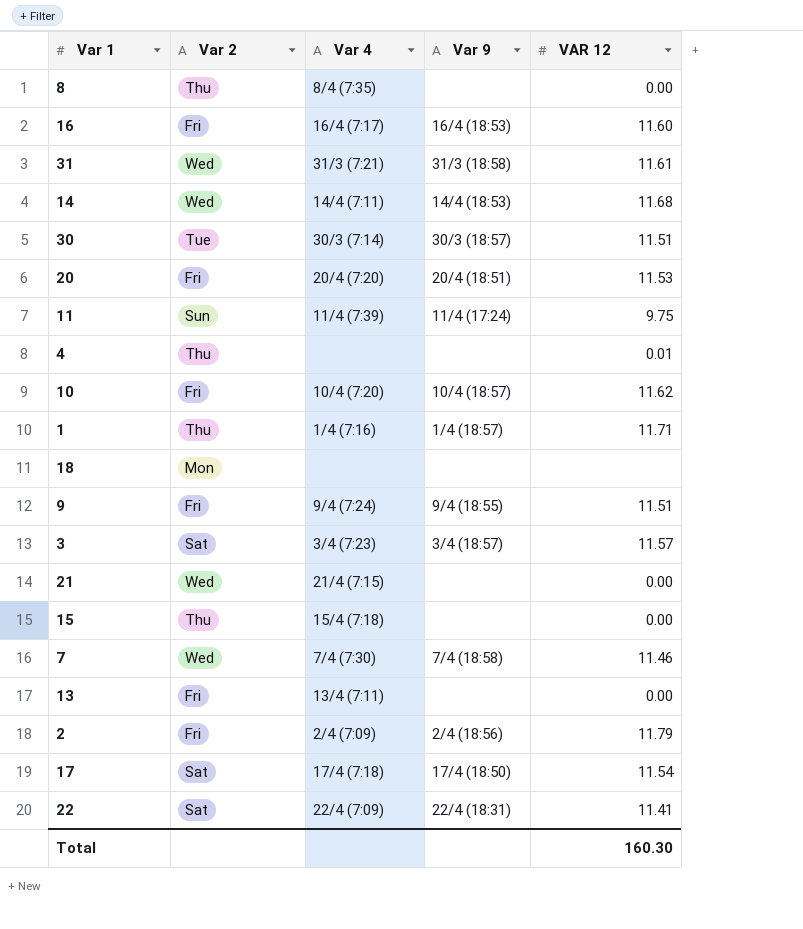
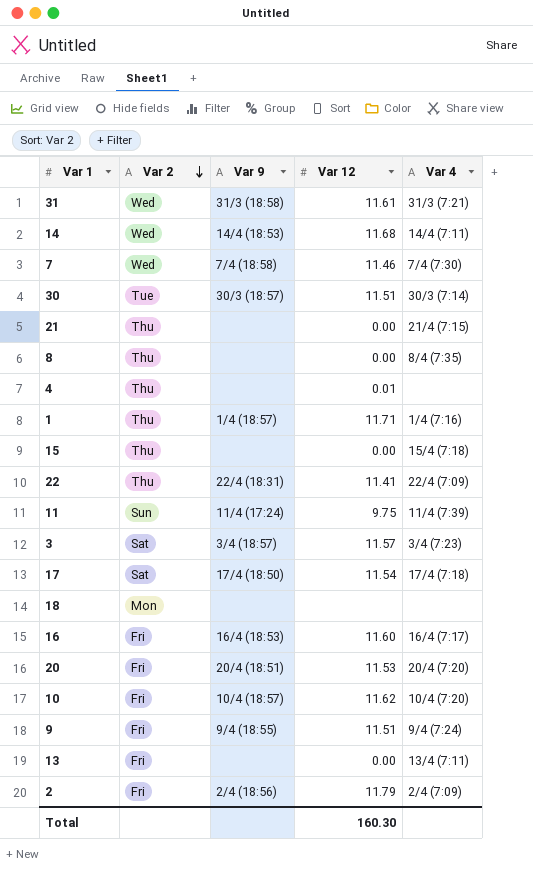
row order: none -> Var 2 descending
column name: VAR 12 -> Var 12
column Var 4 | position: 3 -> 5
21 | Var 2: Wed -> Thu
22 | Var 2: Sat -> Thu

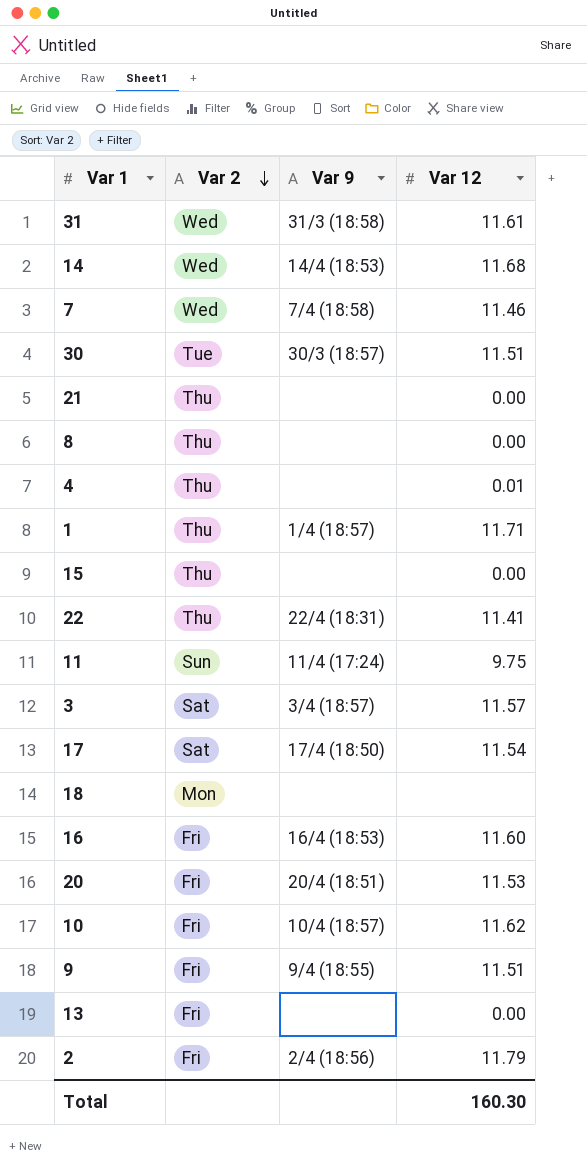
column Var 4 | position: 5 -> none

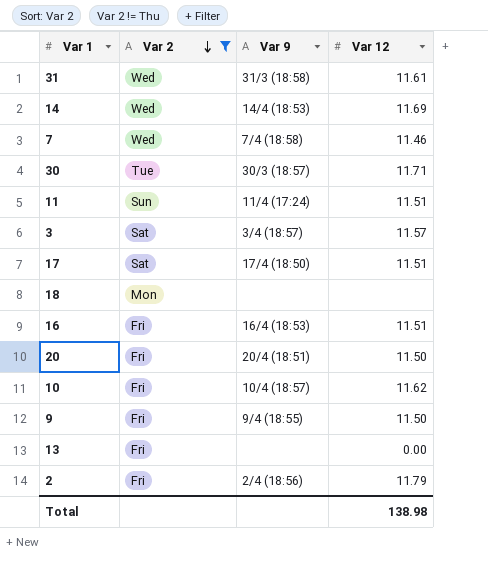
filter: none -> Var 2 != Thu
14 | Var 12: 11.68 -> 11.69
30 | Var 12: 11.51 -> 11.71
11 | Var 12: 9.75 -> 11.51
17 | Var 12: 11.54 -> 11.51
16 | Var 12: 11.60 -> 11.51
20 | Var 12: 11.53 -> 11.50
9 | Var 12: 11.51 -> 11.50
Total | Var 12: 160.30 -> 138.98

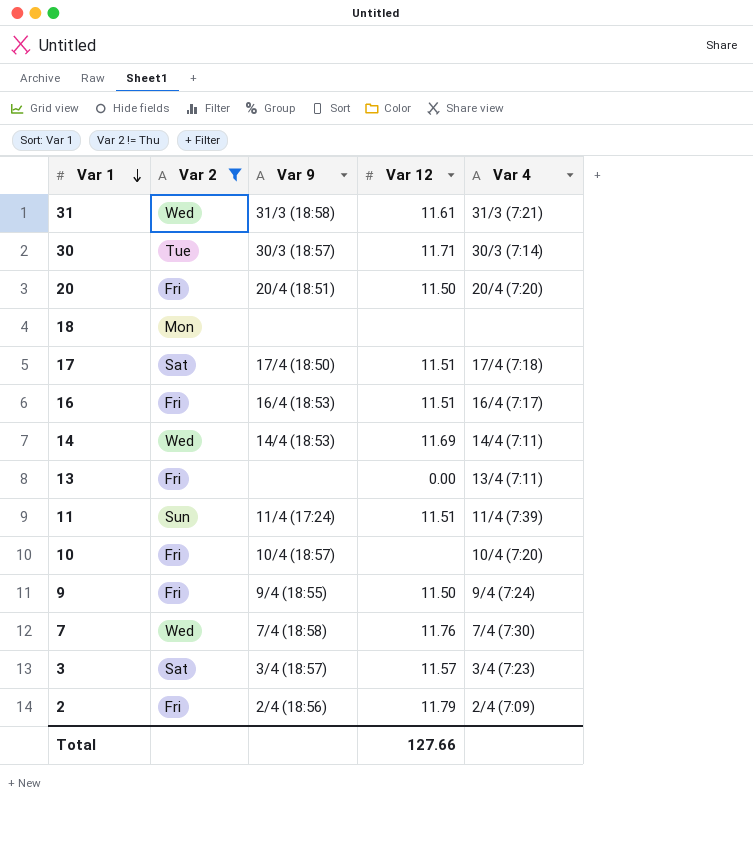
row order: Var 2 descending -> Var 1 descending
column Var 4 | position: none -> 5
10 | Var 12: 11.62 -> none
7 | Var 12: 11.46 -> 11.76
Total | Var 12: 138.98 -> 127.66

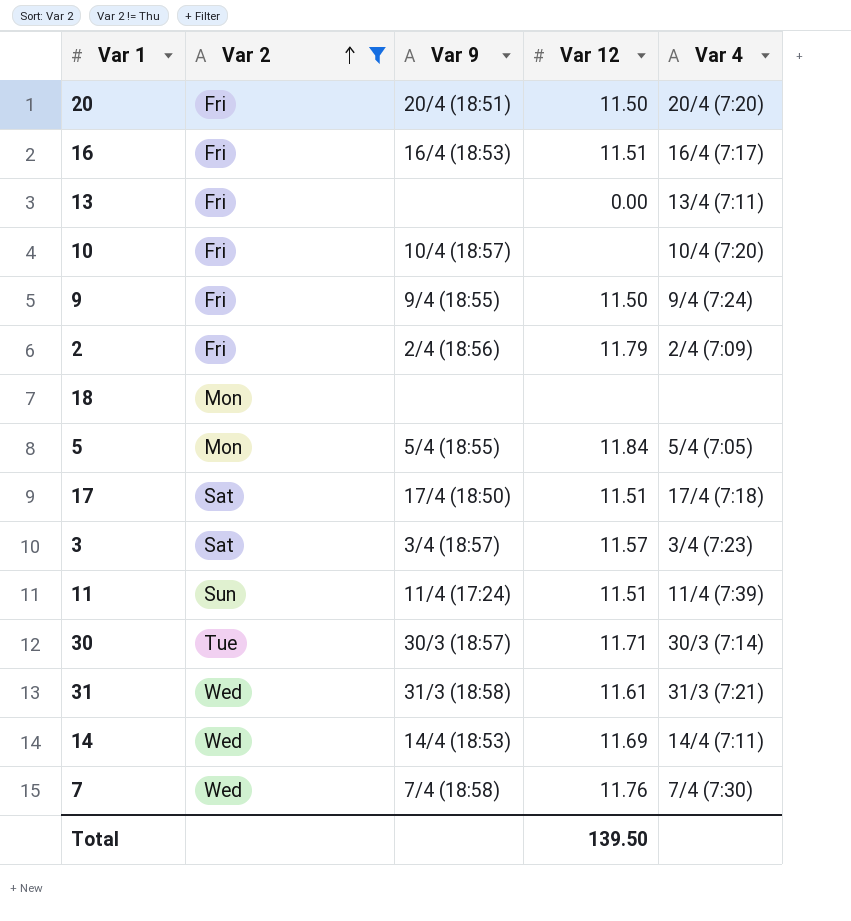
row order: Var 1 descending -> Var 2 ascending
row 5: none -> Mon | 5/4 (18:55) | 11.84 | 5/4 (7:05)
Total | Var 12: 127.66 -> 139.50

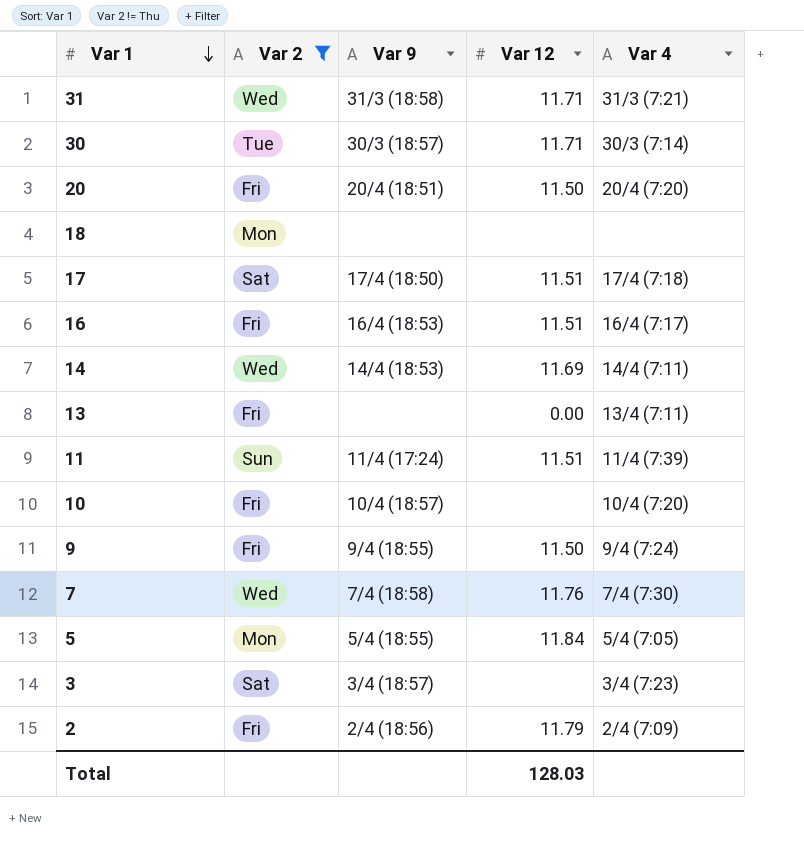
row order: Var 2 ascending -> Var 1 descending
31 | Var 12: 11.61 -> 11.71
3 | Var 12: 11.57 -> none
Total | Var 12: 139.50 -> 128.03

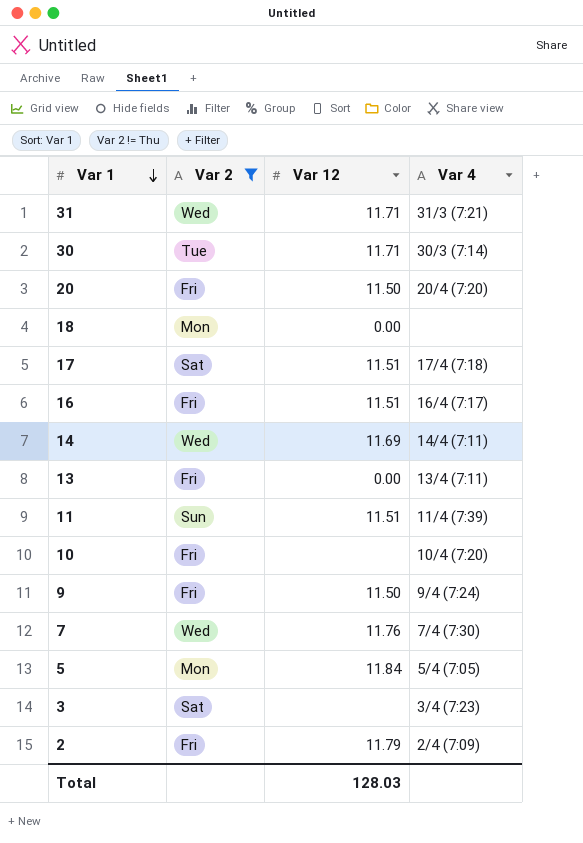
column Var 9 | position: 3 -> none
18 | Var 12: none -> 0.00

